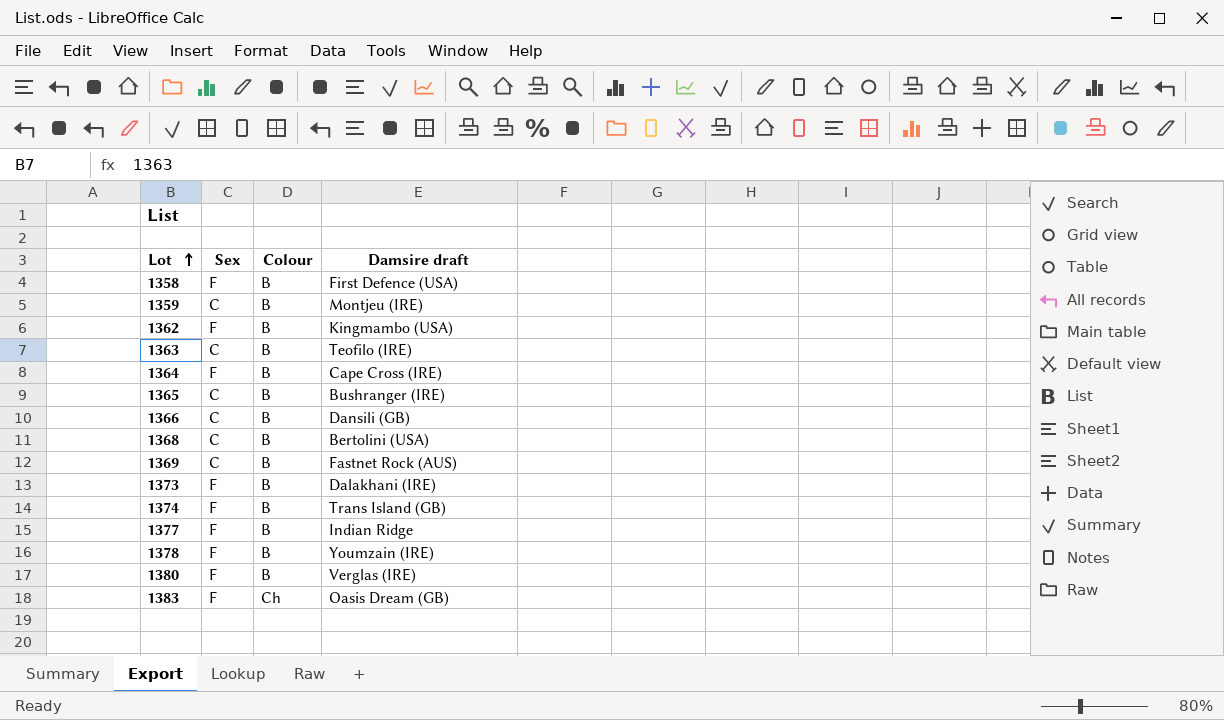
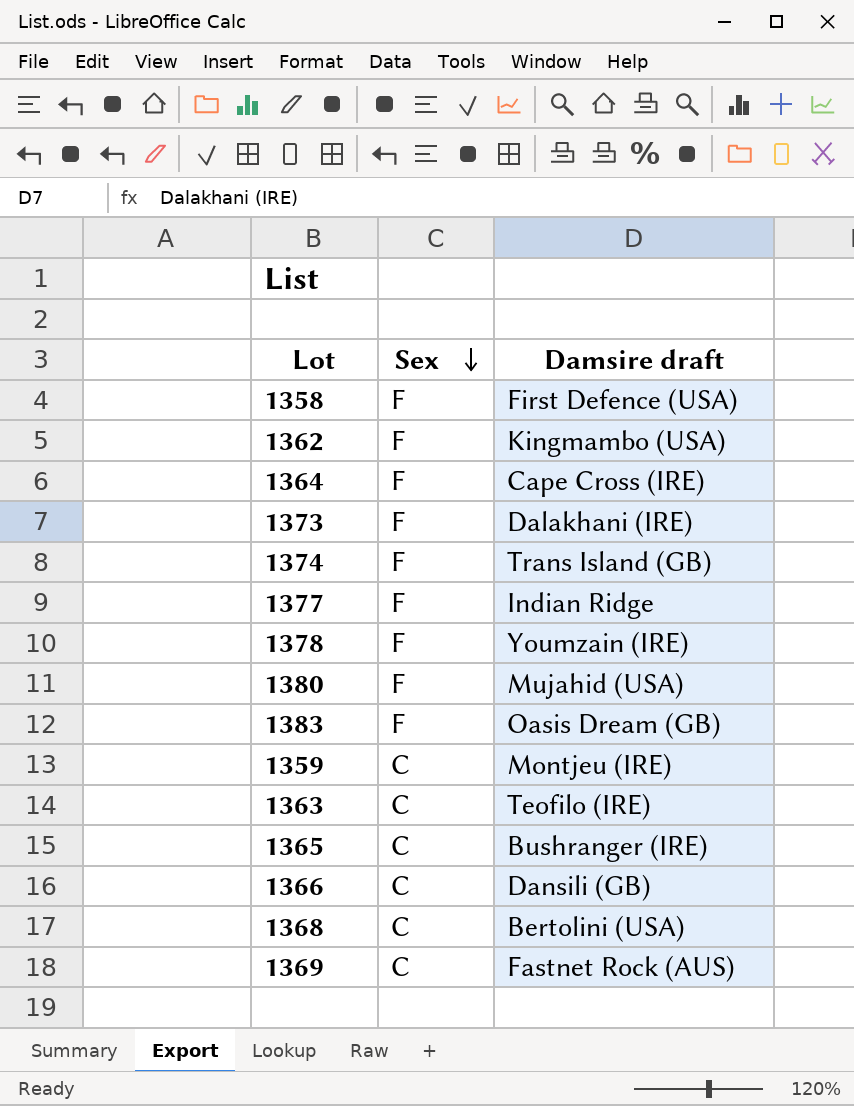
row order: Lot ascending -> Sex descending
column Colour | position: 3 -> none
1380 | Damsire draft: Verglas (IRE) -> Mujahid (USA)

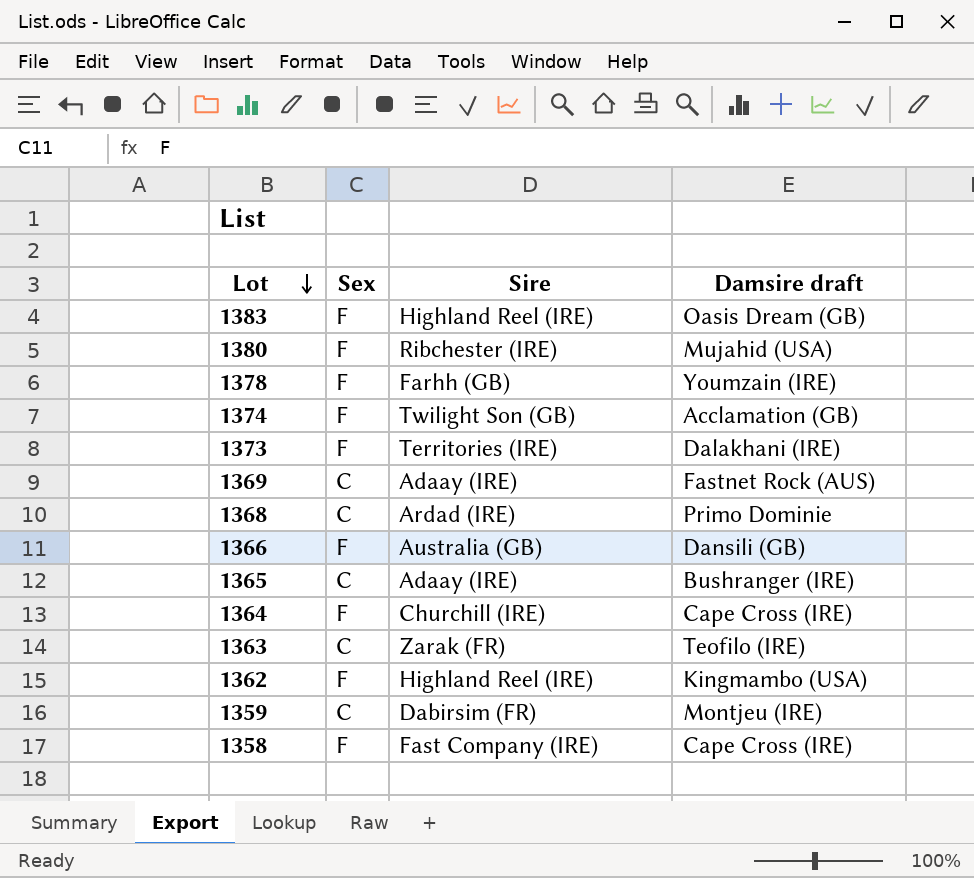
row order: Sex descending -> Lot descending
column Sire | position: none -> 3
row 1377: F | Indian Ridge -> none
1374 | Damsire draft: Trans Island (GB) -> Acclamation (GB)
1368 | Damsire draft: Bertolini (USA) -> Primo Dominie
1366 | Sex: C -> F
1358 | Damsire draft: First Defence (USA) -> Cape Cross (IRE)

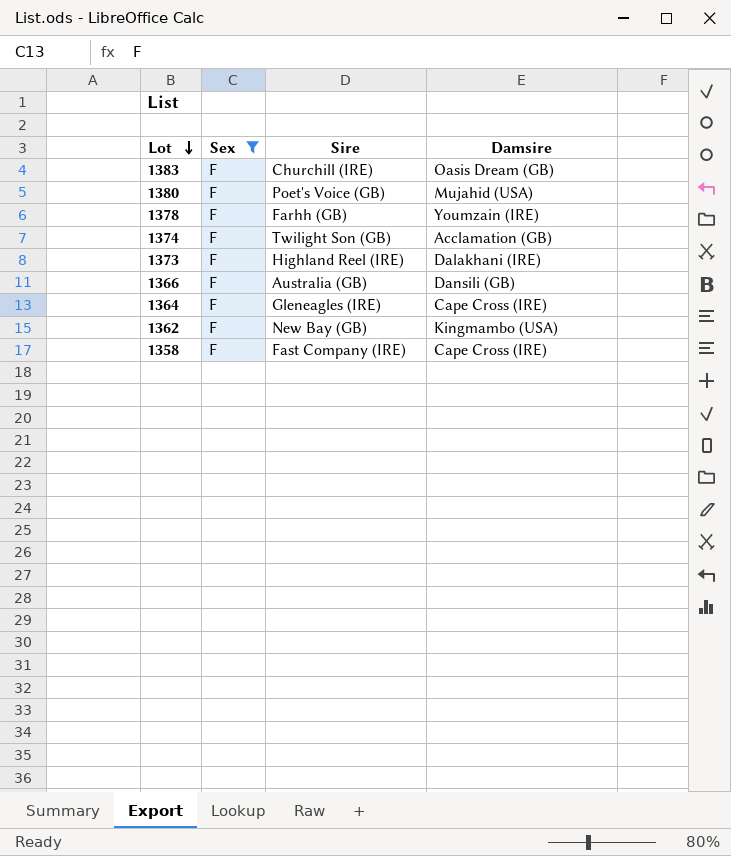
filter: none -> Sex = F
column name: Damsire draft -> Damsire
1383 | Sire: Highland Reel (IRE) -> Churchill (IRE)
1380 | Sire: Ribchester (IRE) -> Poet's Voice (GB)
1373 | Sire: Territories (IRE) -> Highland Reel (IRE)
1364 | Sire: Churchill (IRE) -> Gleneagles (IRE)
1362 | Sire: Highland Reel (IRE) -> New Bay (GB)

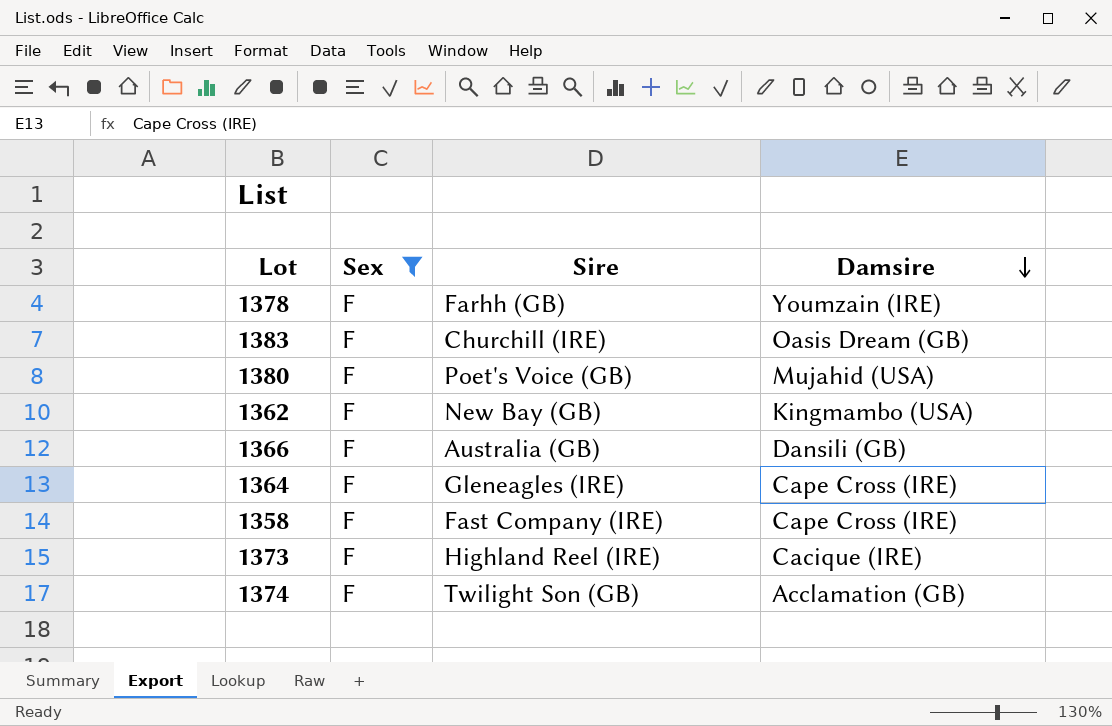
row order: Lot descending -> Damsire descending
1373 | Damsire: Dalakhani (IRE) -> Cacique (IRE)

